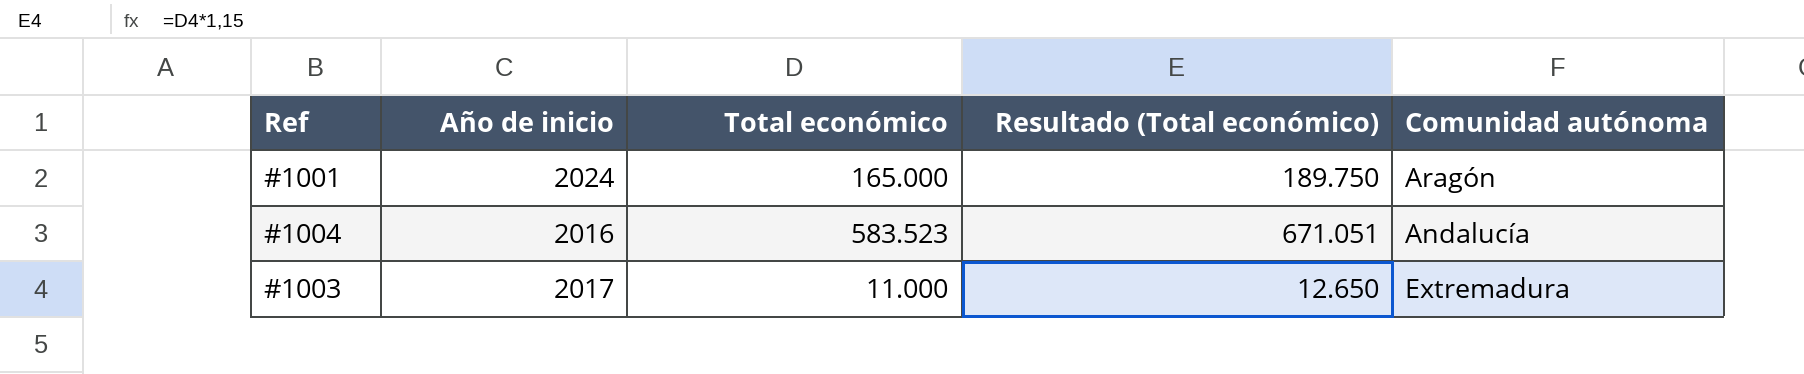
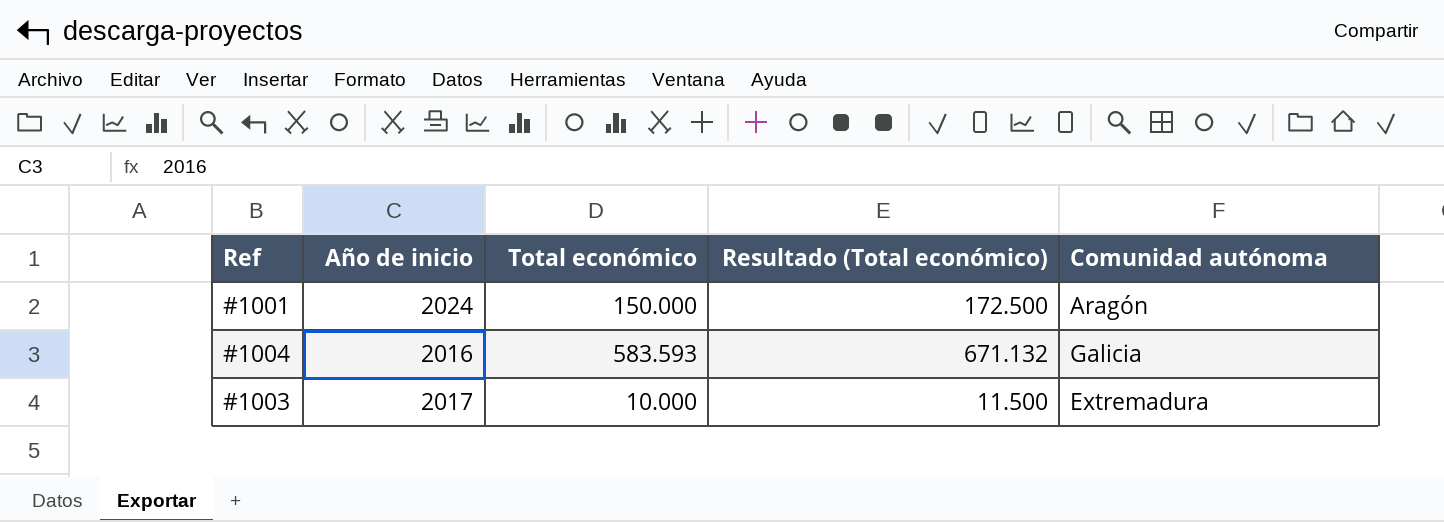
#1001 | Total económico: 165.000 -> 150.000
#1001 | Resultado (Total económico): 189.750 -> 172.500
#1004 | Total económico: 583.523 -> 583.593
#1004 | Resultado (Total económico): 671.051 -> 671.132
#1004 | Comunidad autónoma: Andalucía -> Galicia
#1003 | Total económico: 11.000 -> 10.000
#1003 | Resultado (Total económico): 12.650 -> 11.500

